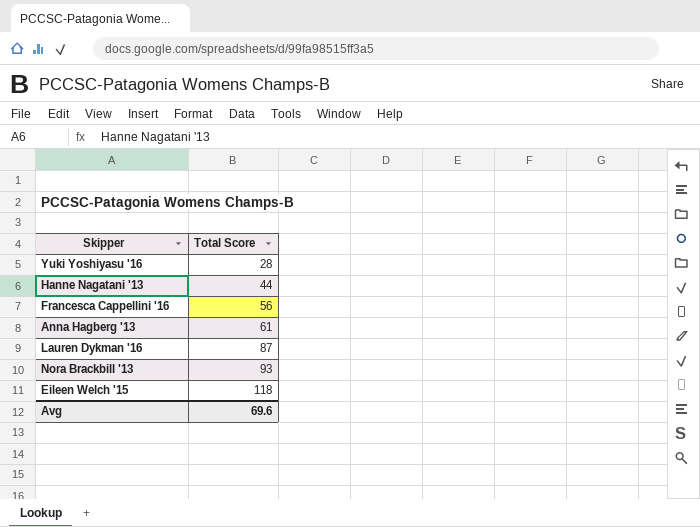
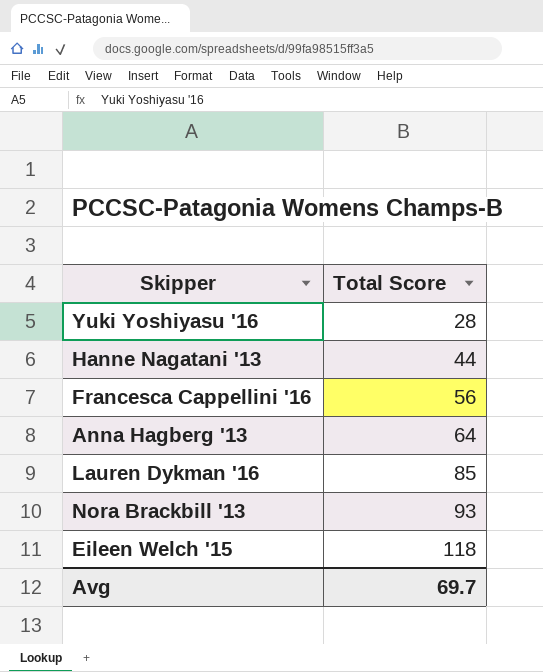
Anna Hagberg '13 | Total Score: 61 -> 64
Lauren Dykman '16 | Total Score: 87 -> 85
Avg | Total Score: 69.6 -> 69.7

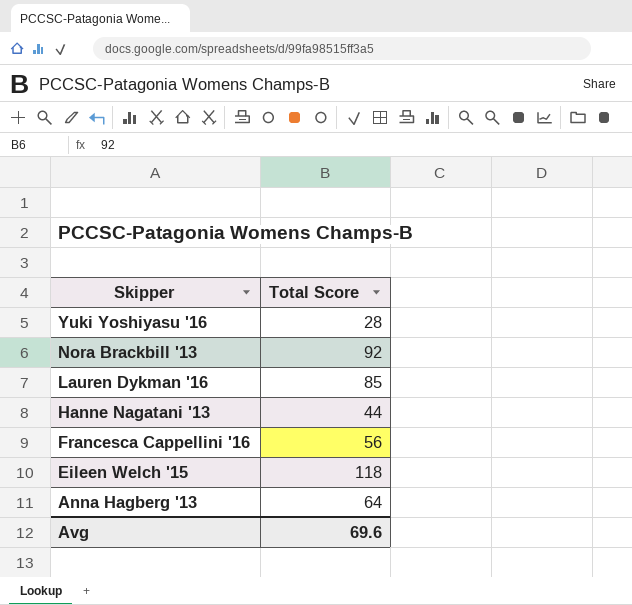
row order: Total Score ascending -> Skipper descending
Nora Brackbill '13 | Total Score: 93 -> 92
Avg | Total Score: 69.7 -> 69.6

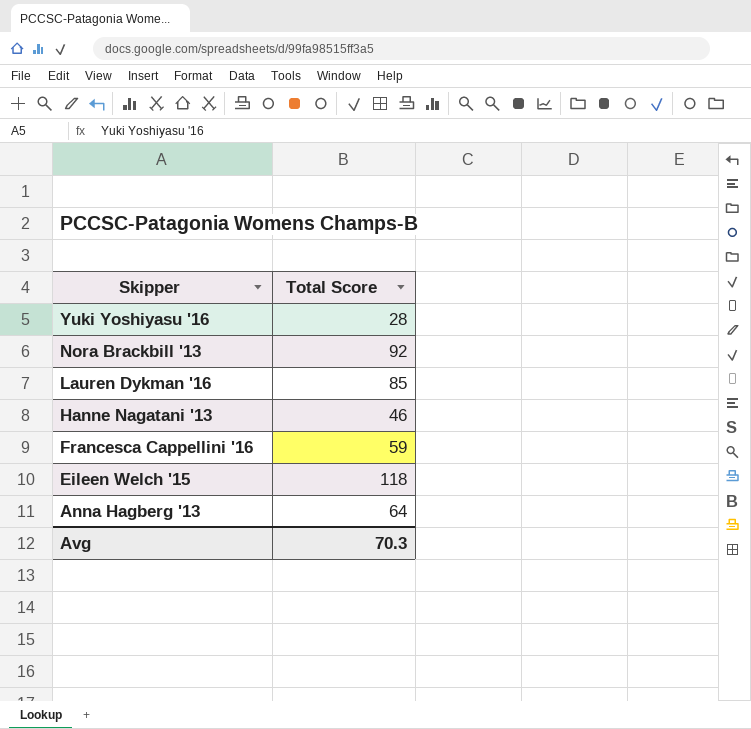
Hanne Nagatani '13 | Total Score: 44 -> 46
Francesca Cappellini '16 | Total Score: 56 -> 59
Avg | Total Score: 69.6 -> 70.3

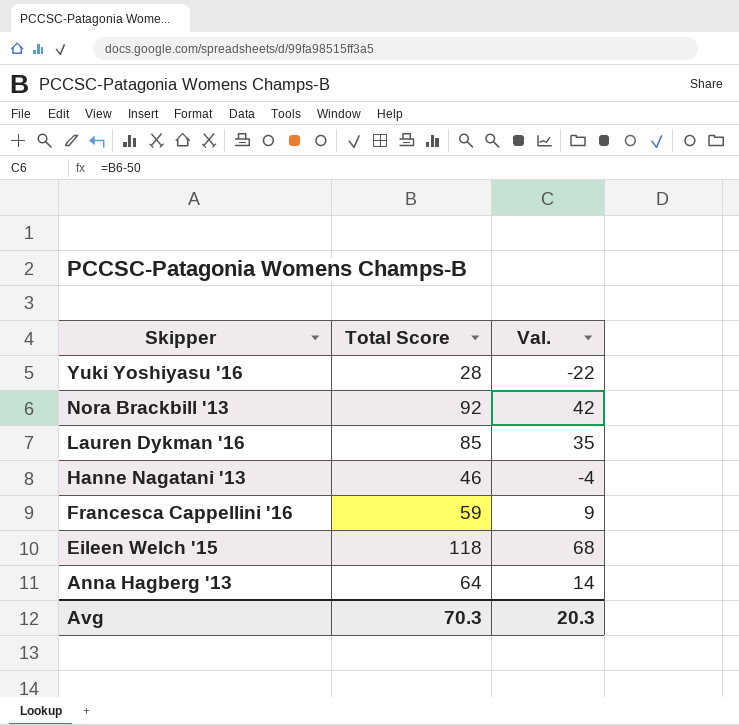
column Val. | formula: none -> [Total Score] - 50

